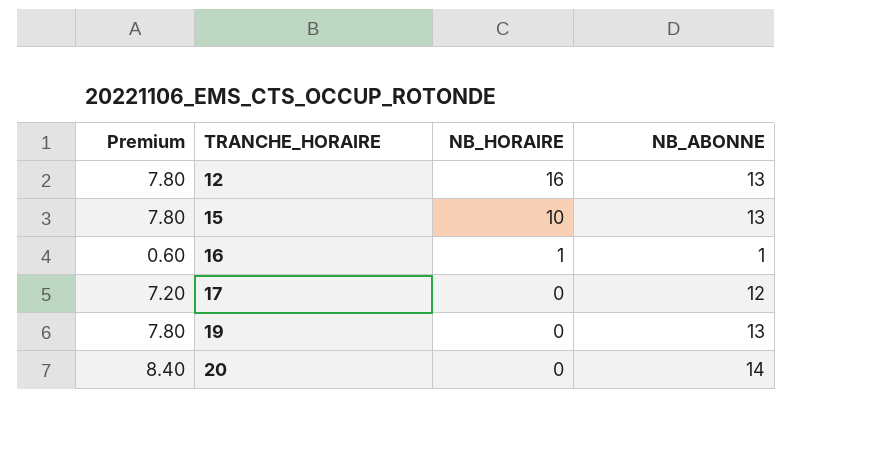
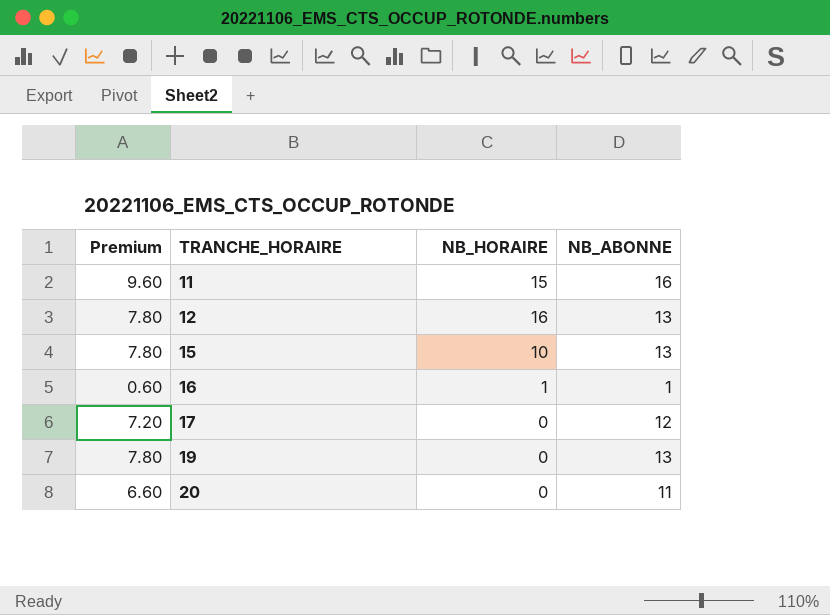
row 11: none -> 9.60 | 15 | 16
20 | Premium: 8.40 -> 6.60
20 | NB_ABONNE: 14 -> 11

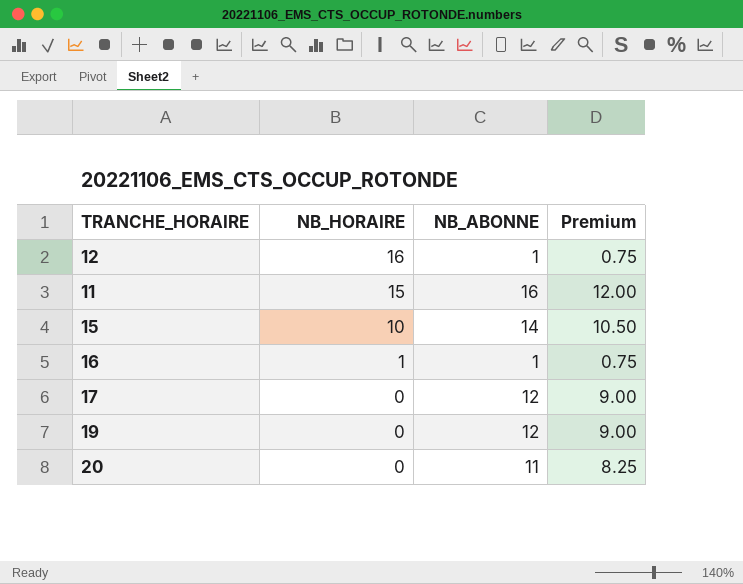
row order: TRANCHE_HORAIRE ascending -> NB_HORAIRE descending
column Premium | formula: [NB_ABONNE] * 0.6 -> [NB_ABONNE] * 0.75
column Premium | position: 1 -> 4
12 | NB_ABONNE: 13 -> 1
15 | NB_ABONNE: 13 -> 14
19 | NB_ABONNE: 13 -> 12

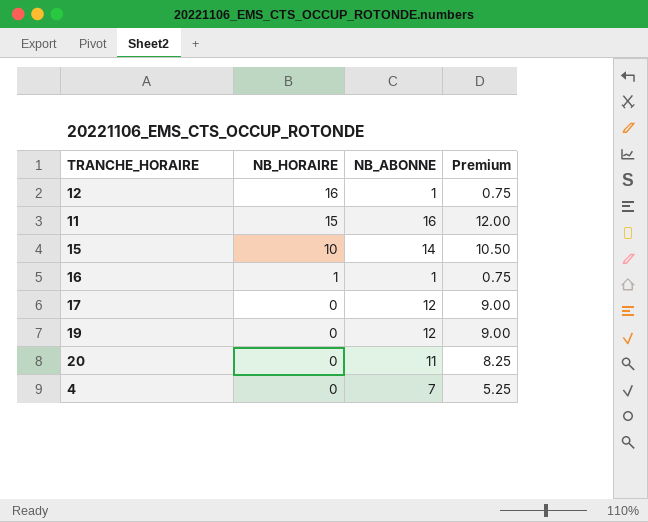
row 4: none -> 0 | 7 | 5.25

